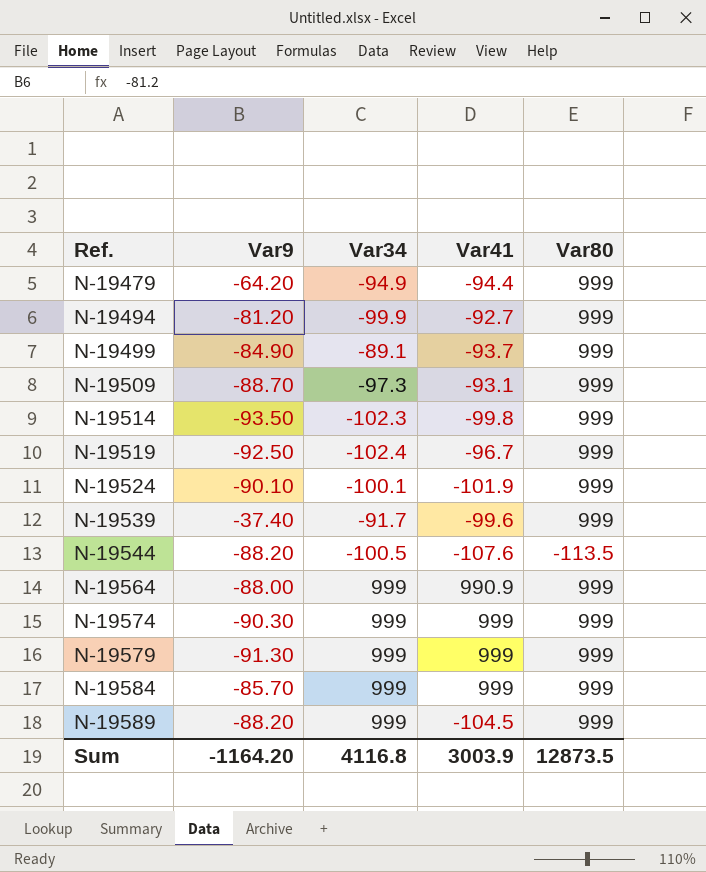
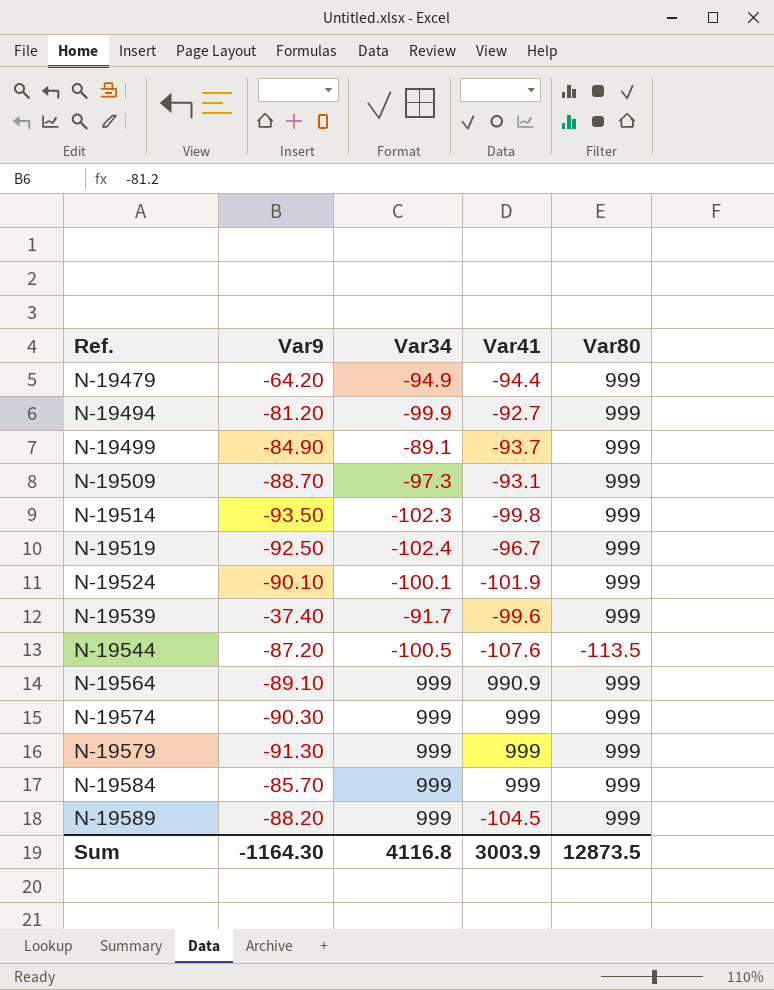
N-19544 | Var9: -88.20 -> -87.20
N-19564 | Var9: -88.00 -> -89.10
Sum | Var9: -1164.20 -> -1164.30

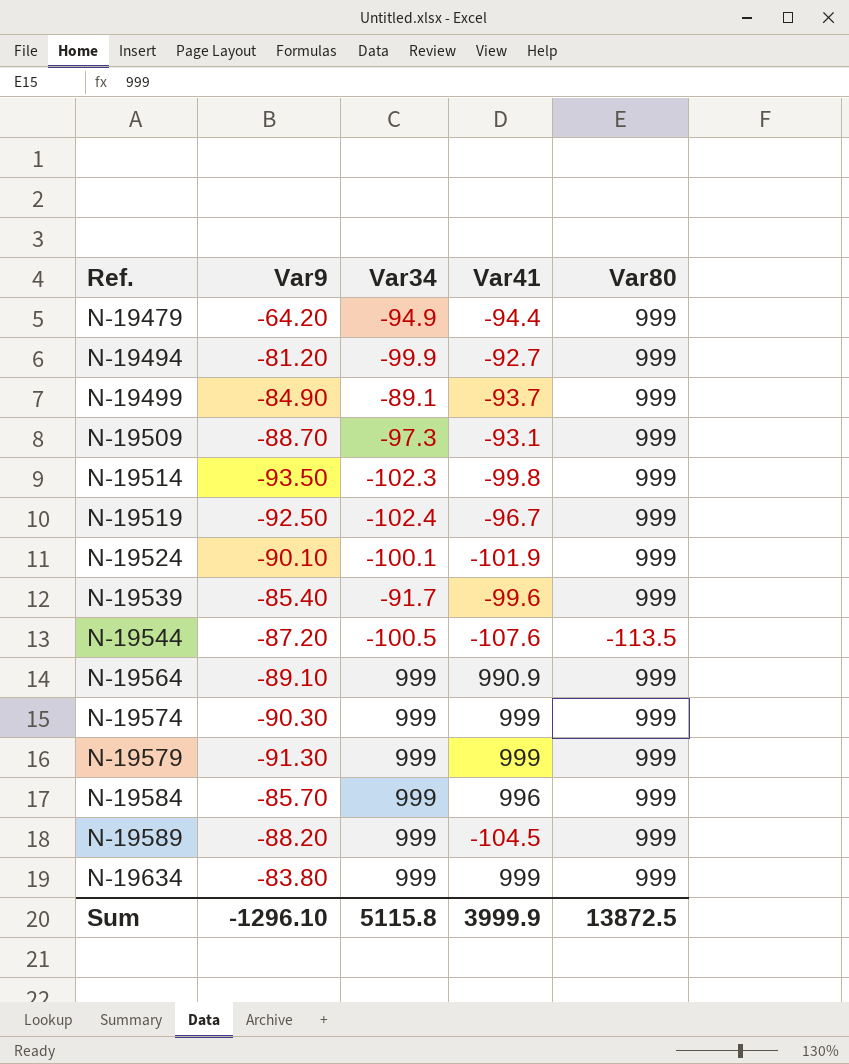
N-19539 | Var9: -37.40 -> -85.40
N-19584 | Var41: 999 -> 996
row N-19634: none -> -83.80 | 999 | 999 | 999
Sum | Var9: -1164.30 -> -1296.10
Sum | Var34: 4116.8 -> 5115.8
Sum | Var41: 3003.9 -> 3999.9
Sum | Var80: 12873.5 -> 13872.5

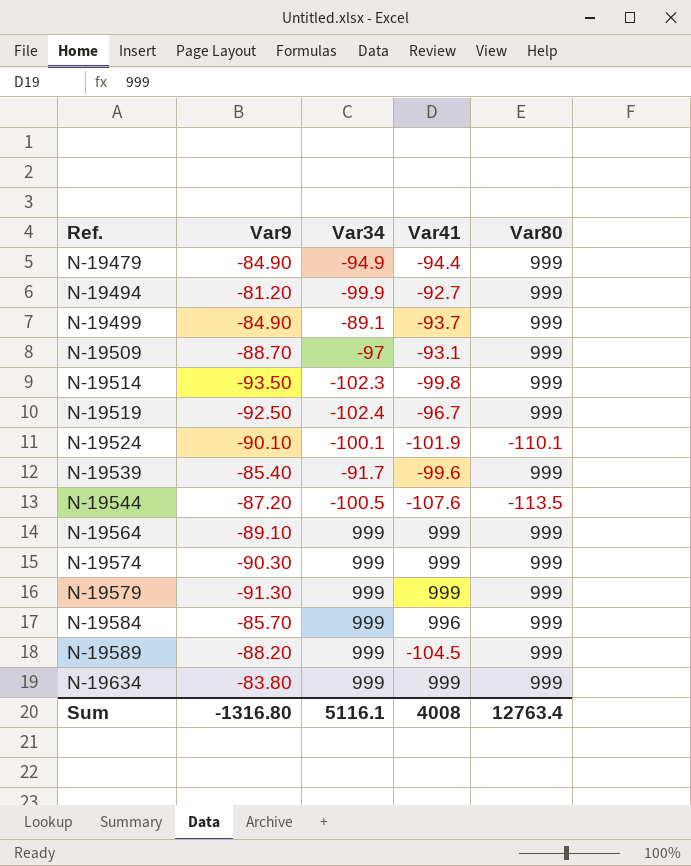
N-19479 | Var9: -64.20 -> -84.90
N-19509 | Var34: -97.3 -> -97
N-19524 | Var80: 999 -> -110.1
N-19564 | Var41: 990.9 -> 999
Sum | Var9: -1296.10 -> -1316.80
Sum | Var34: 5115.8 -> 5116.1
Sum | Var41: 3999.9 -> 4008
Sum | Var80: 13872.5 -> 12763.4

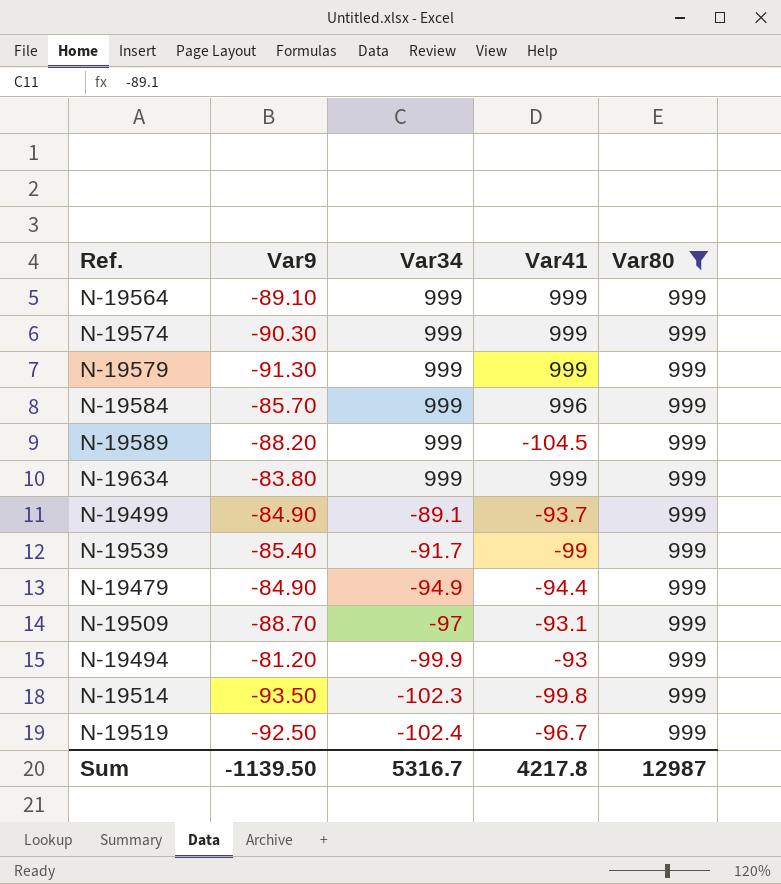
filter: none -> Var80 = 999
row order: Ref. ascending -> Var34 descending
N-19539 | Var41: -99.6 -> -99
N-19494 | Var41: -92.7 -> -93
Sum | Var9: -1316.80 -> -1139.50
Sum | Var34: 5116.1 -> 5316.7
Sum | Var41: 4008 -> 4217.8
Sum | Var80: 12763.4 -> 12987

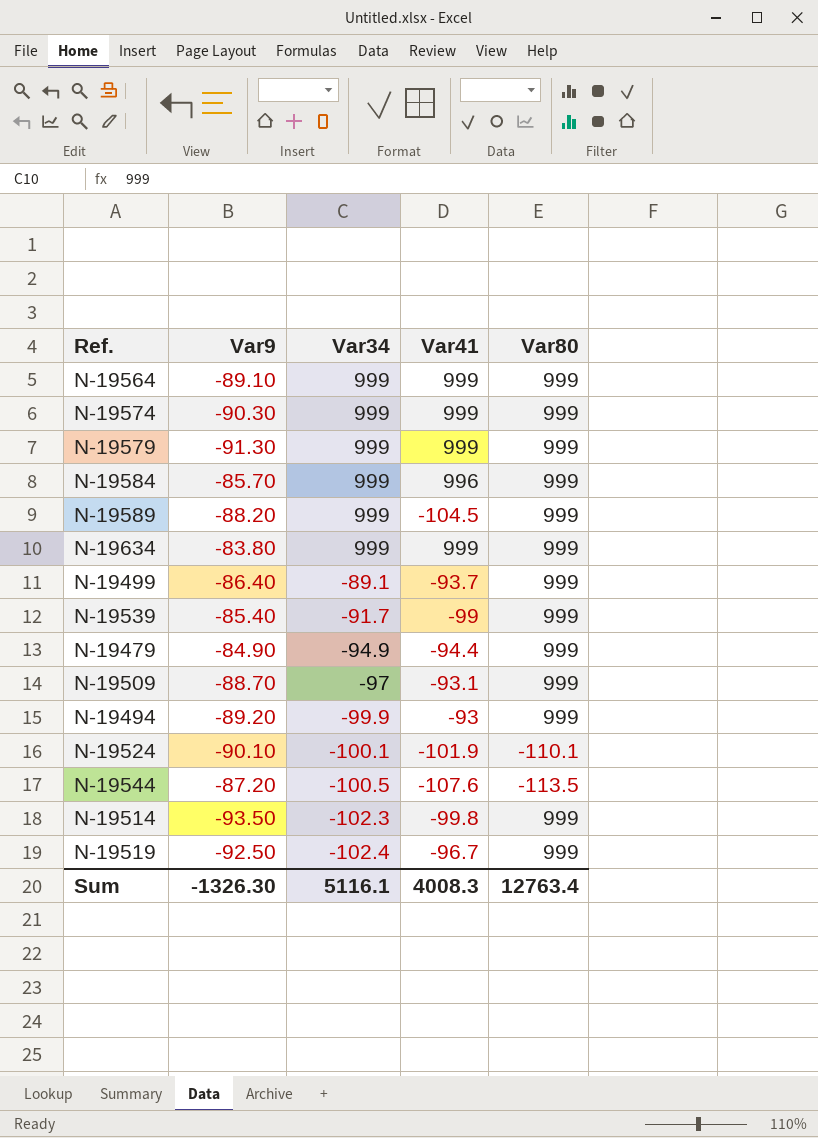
filter: Var80 = 999 -> none
N-19499 | Var9: -84.90 -> -86.40
N-19494 | Var9: -81.20 -> -89.20
Sum | Var9: -1139.50 -> -1326.30
Sum | Var34: 5316.7 -> 5116.1
Sum | Var41: 4217.8 -> 4008.3
Sum | Var80: 12987 -> 12763.4

